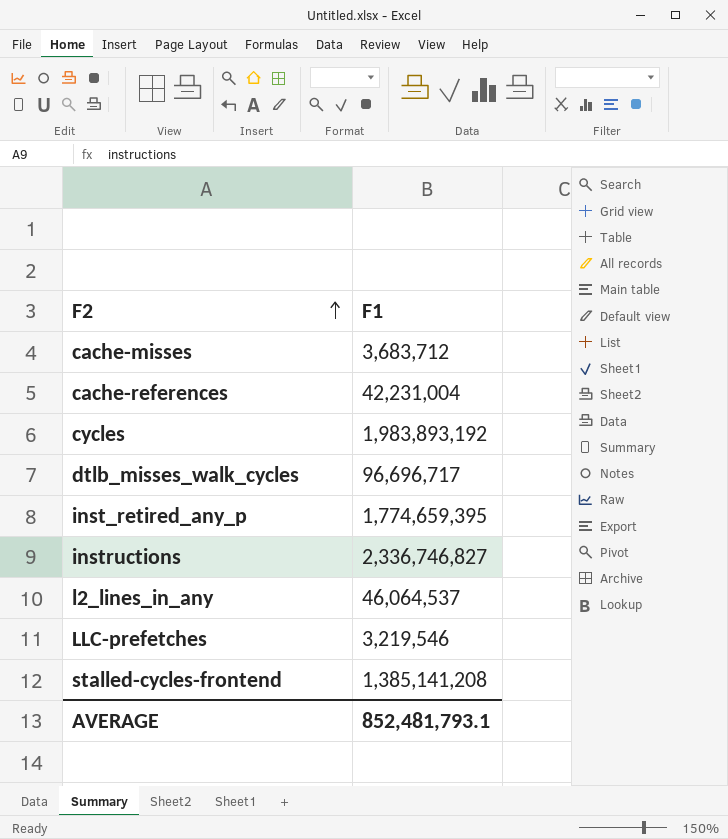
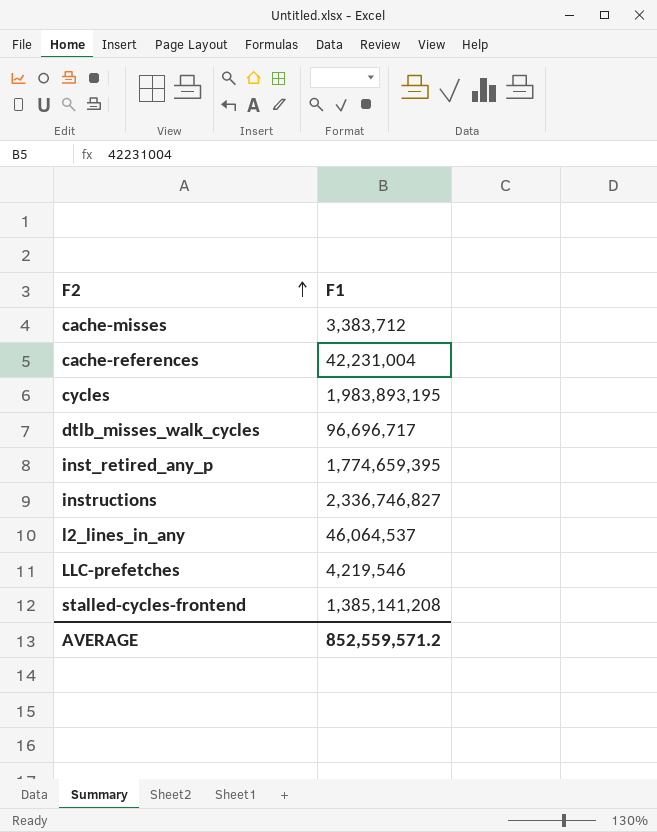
cache-misses | F1: 3,683,712 -> 3,383,712
cycles | F1: 1,983,893,192 -> 1,983,893,195
LLC-prefetches | F1: 3,219,546 -> 4,219,546
AVERAGE | F1: 852,481,793.1 -> 852,559,571.2

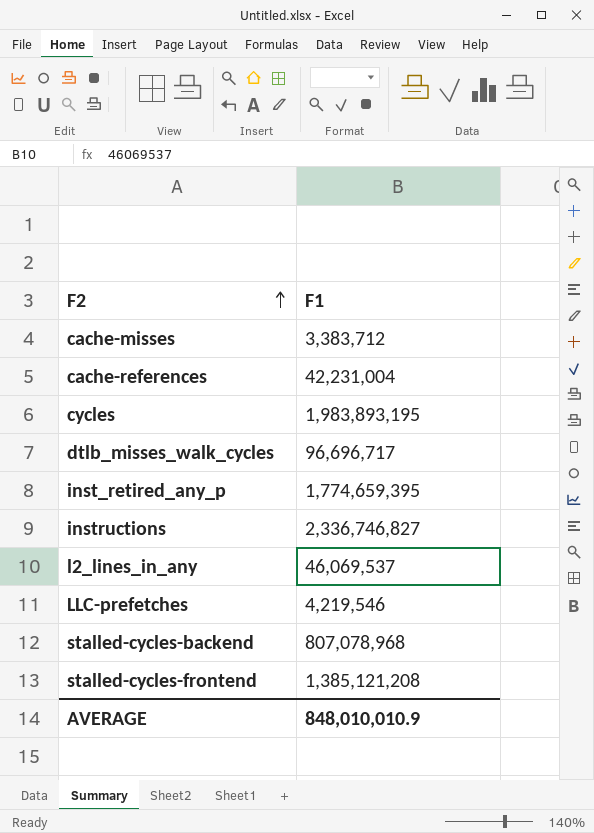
l2_lines_in_any | F1: 46,064,537 -> 46,069,537
row stalled-cycles-backend: none -> 807,078,968
stalled-cycles-frontend | F1: 1,385,141,208 -> 1,385,121,208
AVERAGE | F1: 852,559,571.2 -> 848,010,010.9

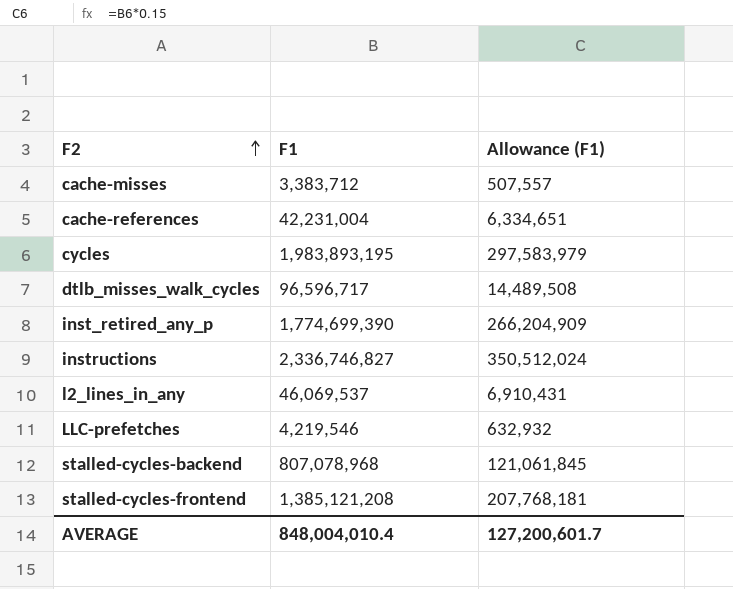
column Allowance (F1) | formula: none -> [F1] * 0.15
dtlb_misses_walk_cycles | F1: 96,696,717 -> 96,596,717
inst_retired_any_p | F1: 1,774,659,395 -> 1,774,699,390
AVERAGE | F1: 848,010,010.9 -> 848,004,010.4

